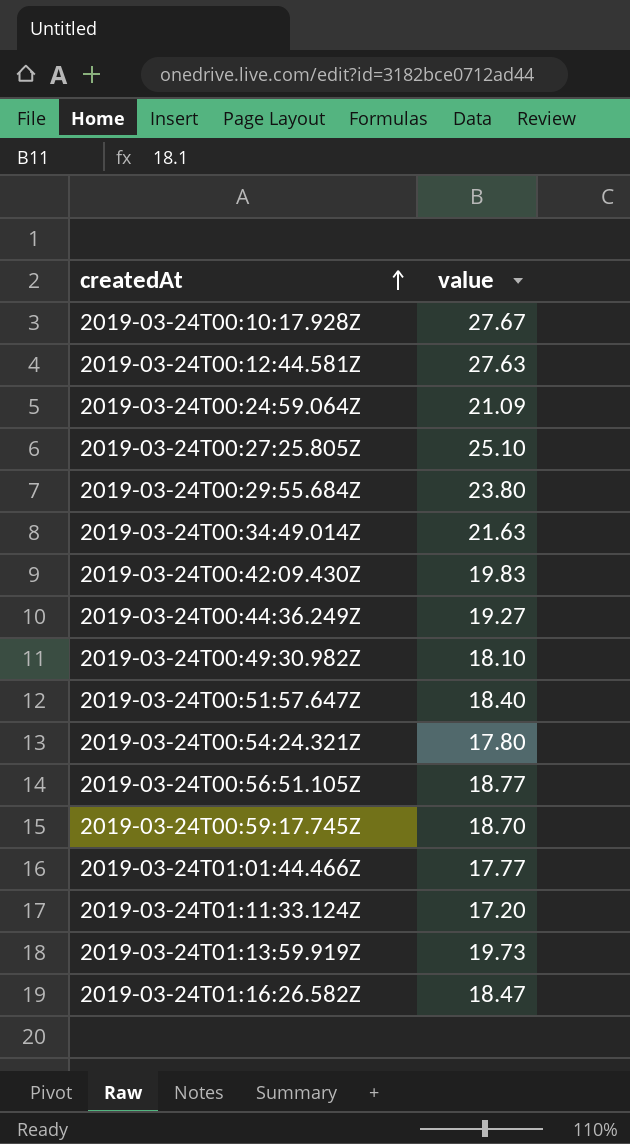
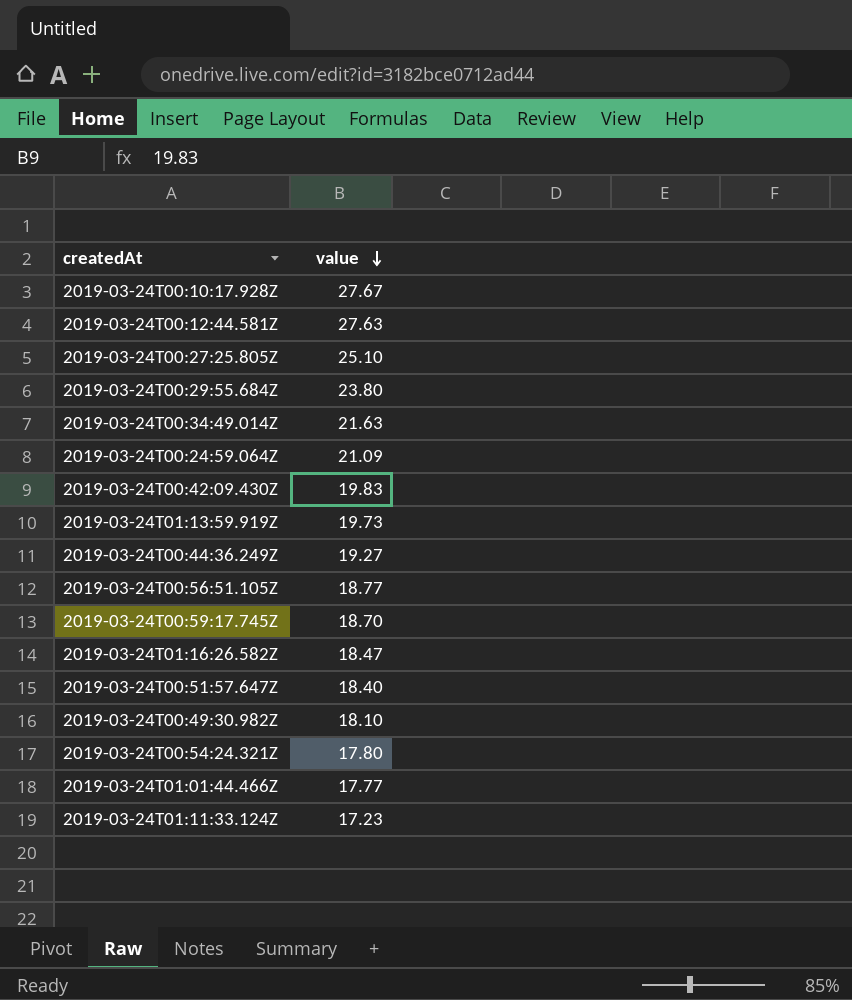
row order: createdAt ascending -> value descending
2019-03-24T01:11:33.124Z | value: 17.20 -> 17.23

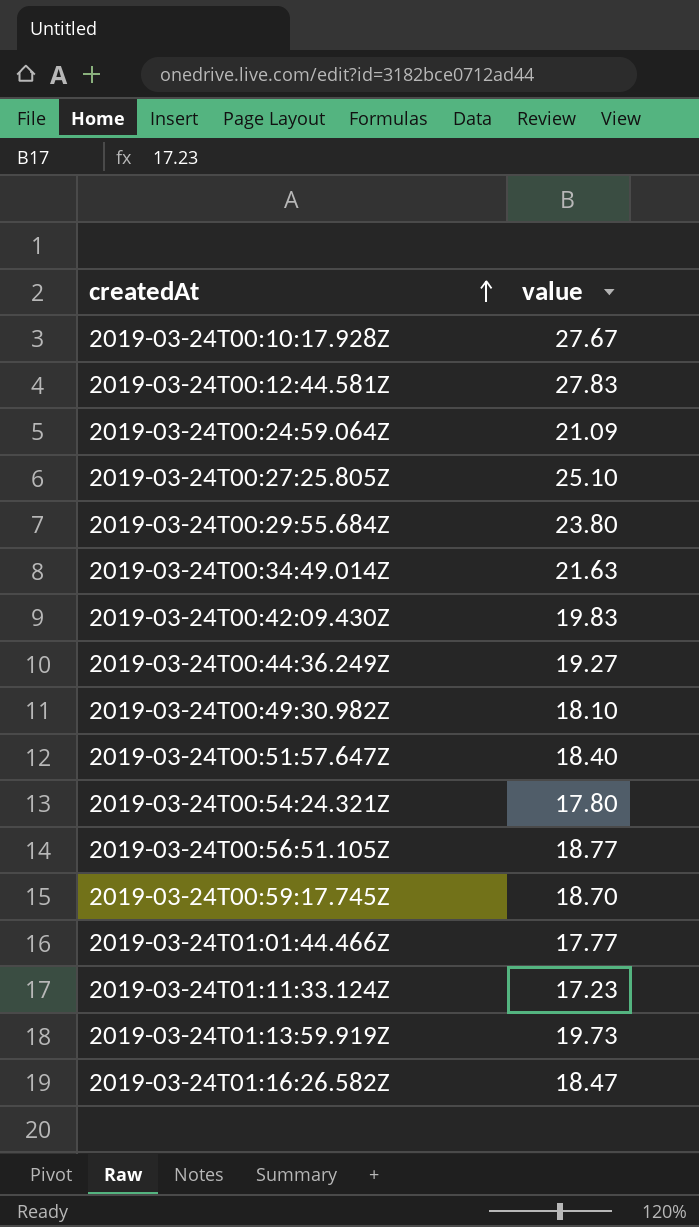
row order: value descending -> createdAt ascending
2019-03-24T00:12:44.581Z | value: 27.63 -> 27.83

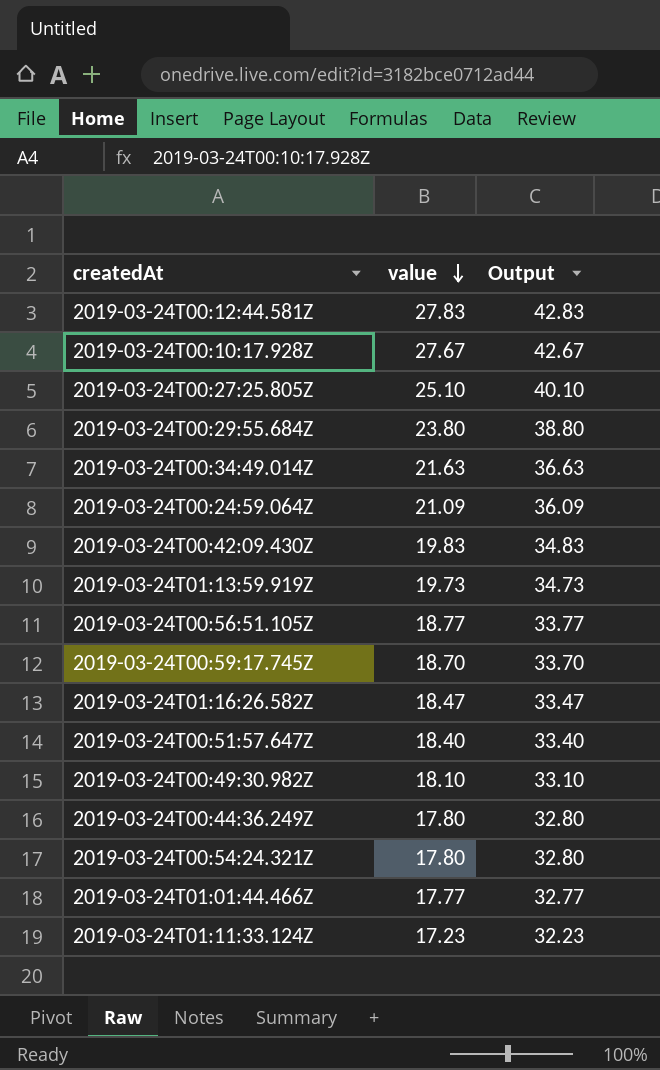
row order: createdAt ascending -> value descending
column Output | formula: none -> [value] + 15
2019-03-24T00:44:36.249Z | value: 19.27 -> 17.80

